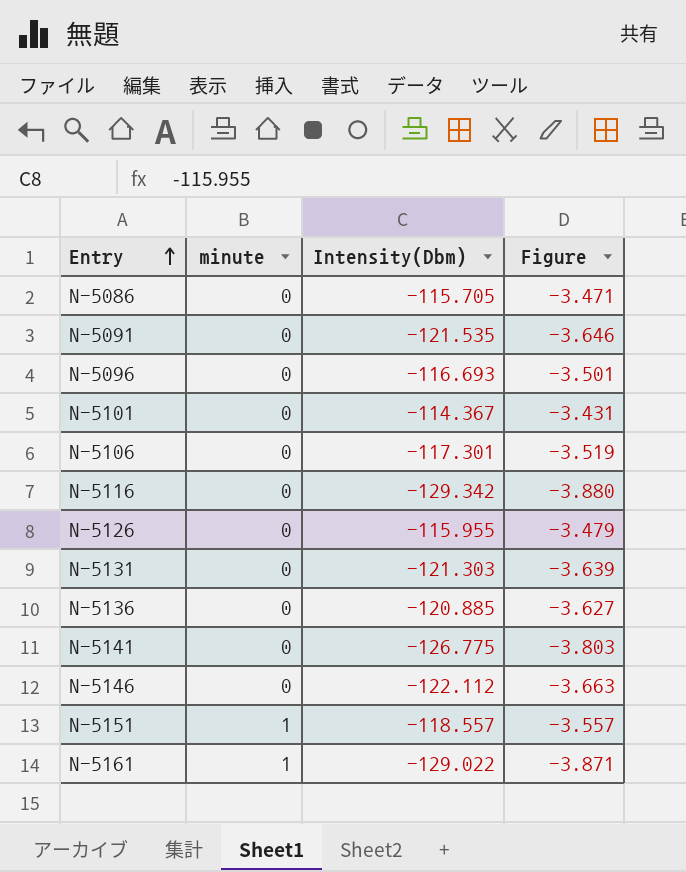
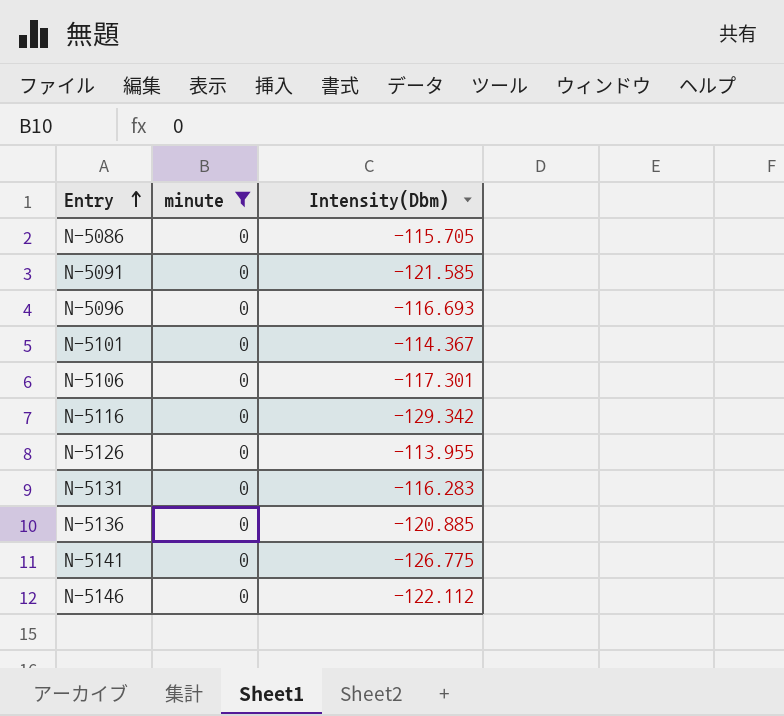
filter: none -> minute = 0
column Figure | formula: [Intensity(Dbm)] * 0.03 -> none
N-5091 | Intensity(Dbm): -121.535 -> -121.585
N-5126 | Intensity(Dbm): -115.955 -> -113.955
N-5131 | Intensity(Dbm): -121.303 -> -116.283

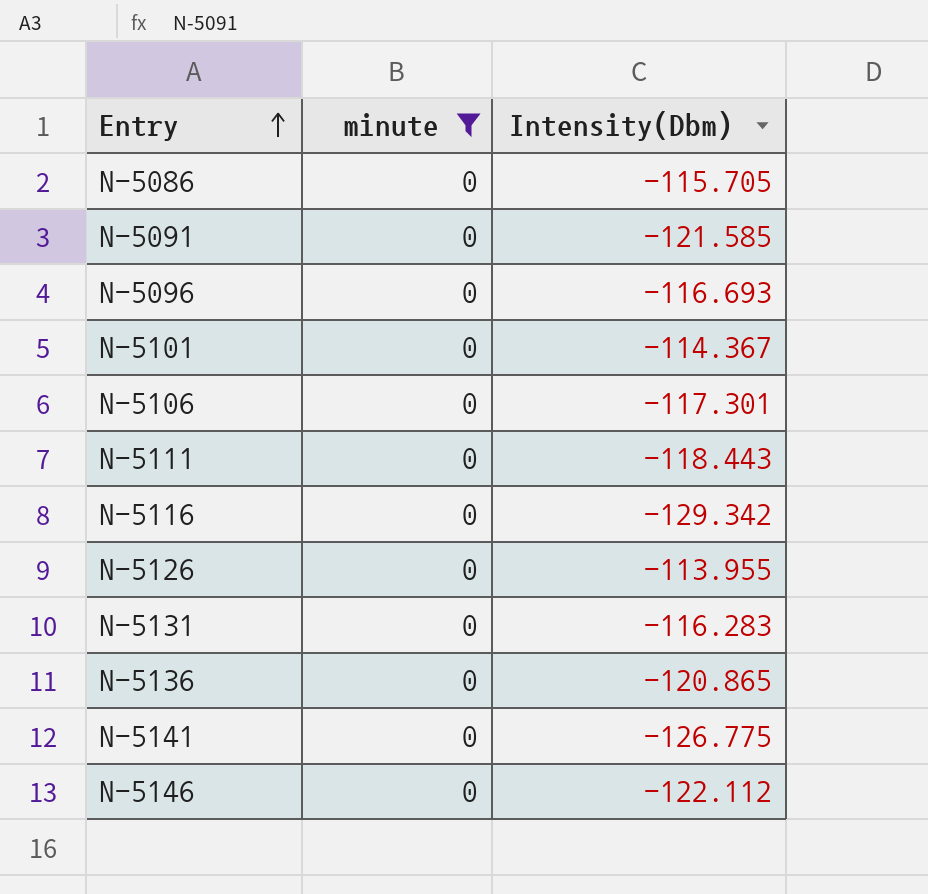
row N-5111: none -> 0 | -118.443
N-5136 | Intensity(Dbm): -120.885 -> -120.865

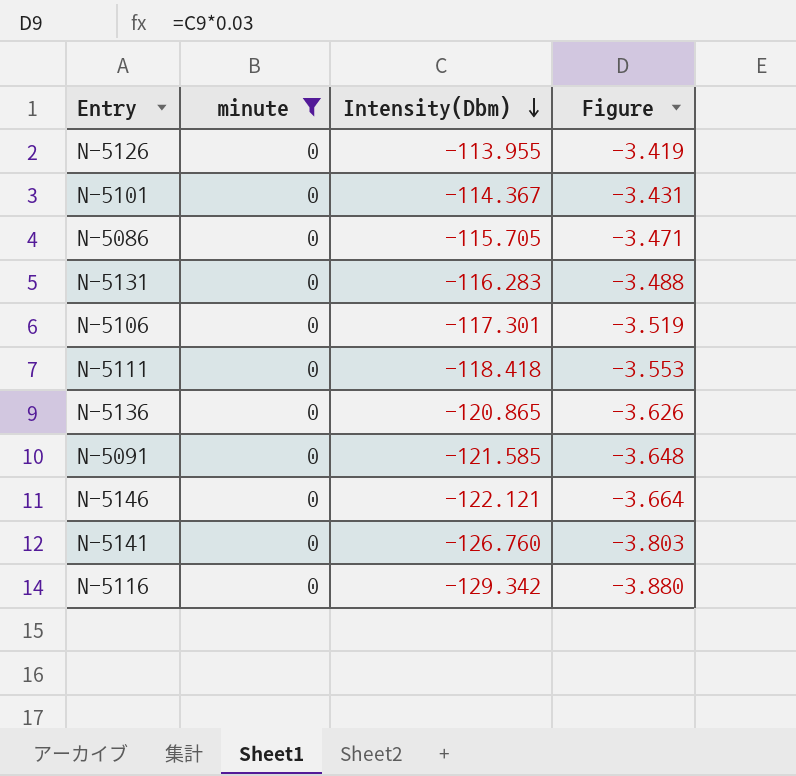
row order: Entry ascending -> Intensity(Dbm) descending
column Figure | formula: none -> [Intensity(Dbm)] * 0.03
row N-5096: 0 | -116.693 -> none
N-5111 | Intensity(Dbm): -118.443 -> -118.418
N-5146 | Intensity(Dbm): -122.112 -> -122.121
N-5141 | Intensity(Dbm): -126.775 -> -126.760

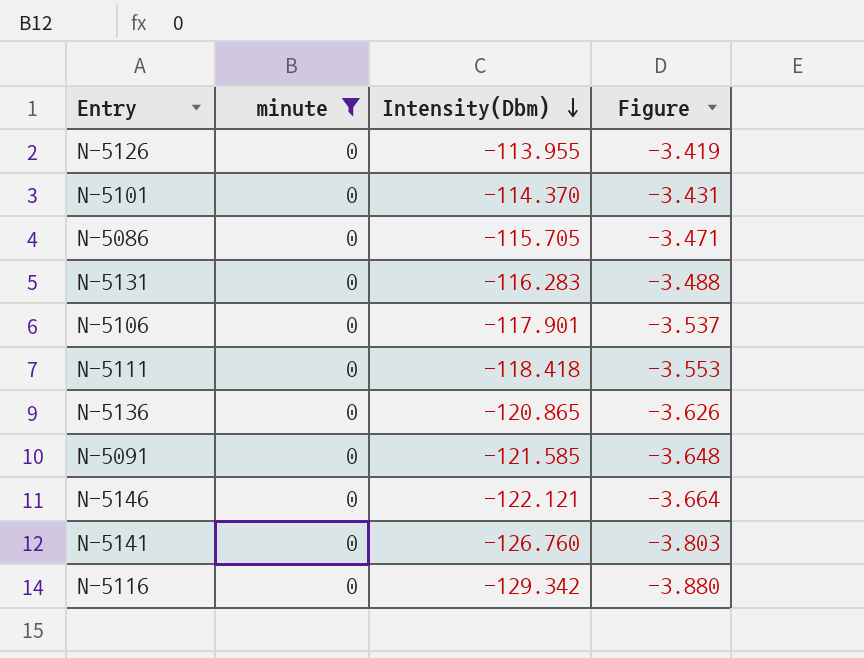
N-5101 | Intensity(Dbm): -114.367 -> -114.370
N-5106 | Intensity(Dbm): -117.301 -> -117.901
N-5106 | Figure: -3.519 -> -3.537

